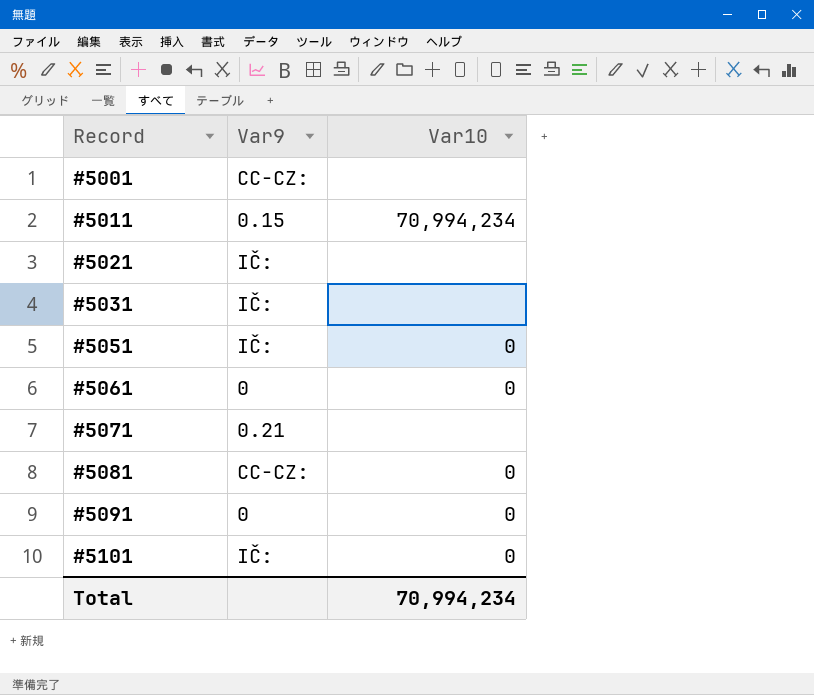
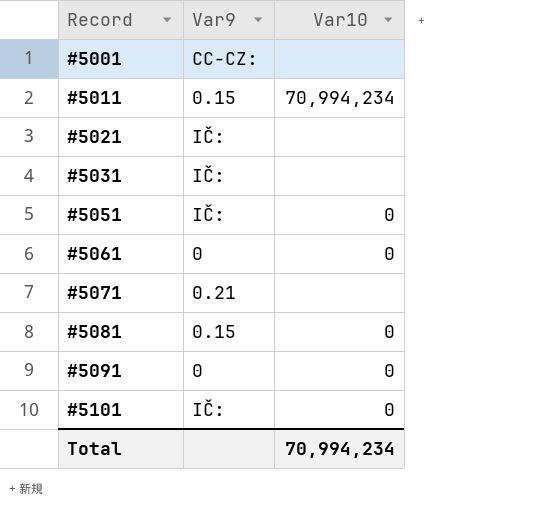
#5081 | Var9: CC-CZ: -> 0.15

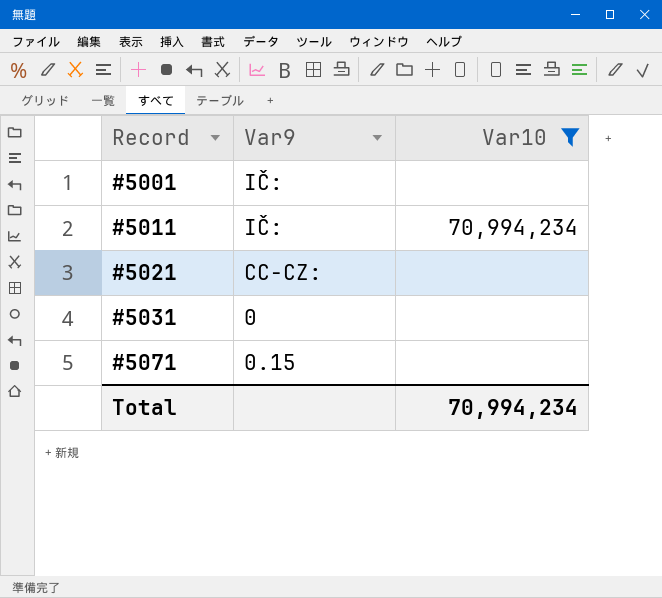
filter: none -> Var10 != 0
#5001 | Var9: CC-CZ: -> IČ:
#5011 | Var9: 0.15 -> IČ:
#5021 | Var9: IČ: -> CC-CZ:
#5031 | Var9: IČ: -> 0
#5071 | Var9: 0.21 -> 0.15

